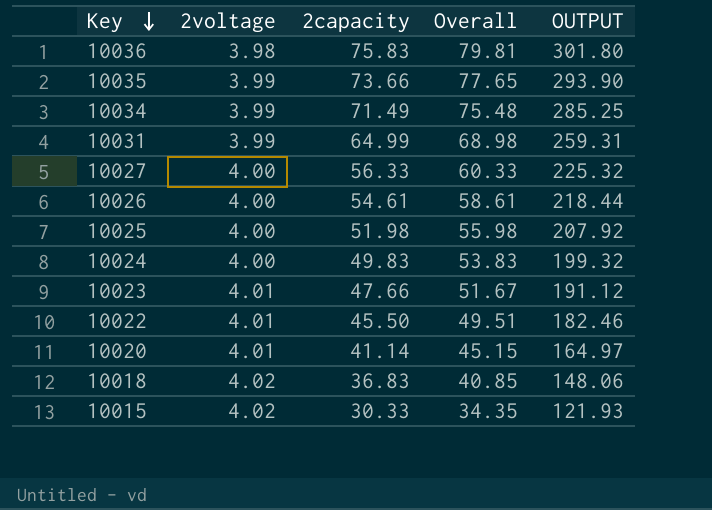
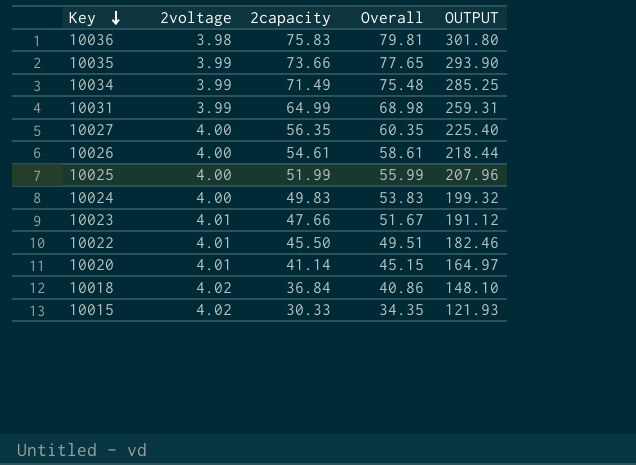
10027 | 2capacity: 56.33 -> 56.35
10027 | Overall: 60.33 -> 60.35
10027 | OUTPUT: 225.32 -> 225.40
10025 | 2capacity: 51.98 -> 51.99
10025 | Overall: 55.98 -> 55.99
10025 | OUTPUT: 207.92 -> 207.96
10018 | 2capacity: 36.83 -> 36.84
10018 | Overall: 40.85 -> 40.86
10018 | OUTPUT: 148.06 -> 148.10

